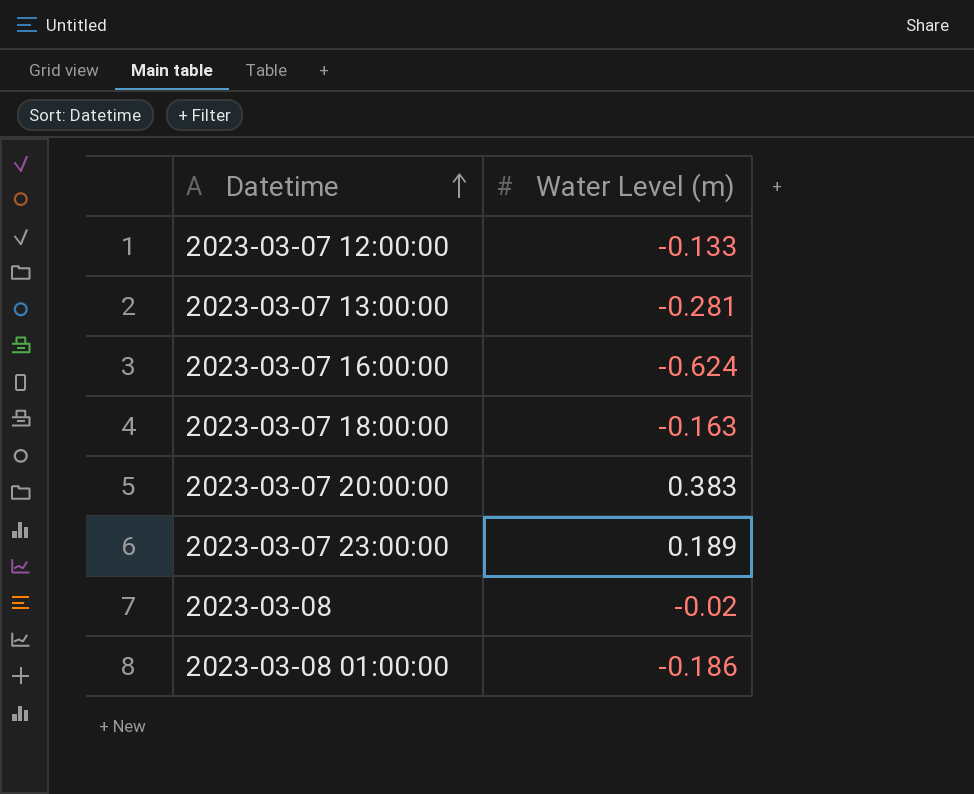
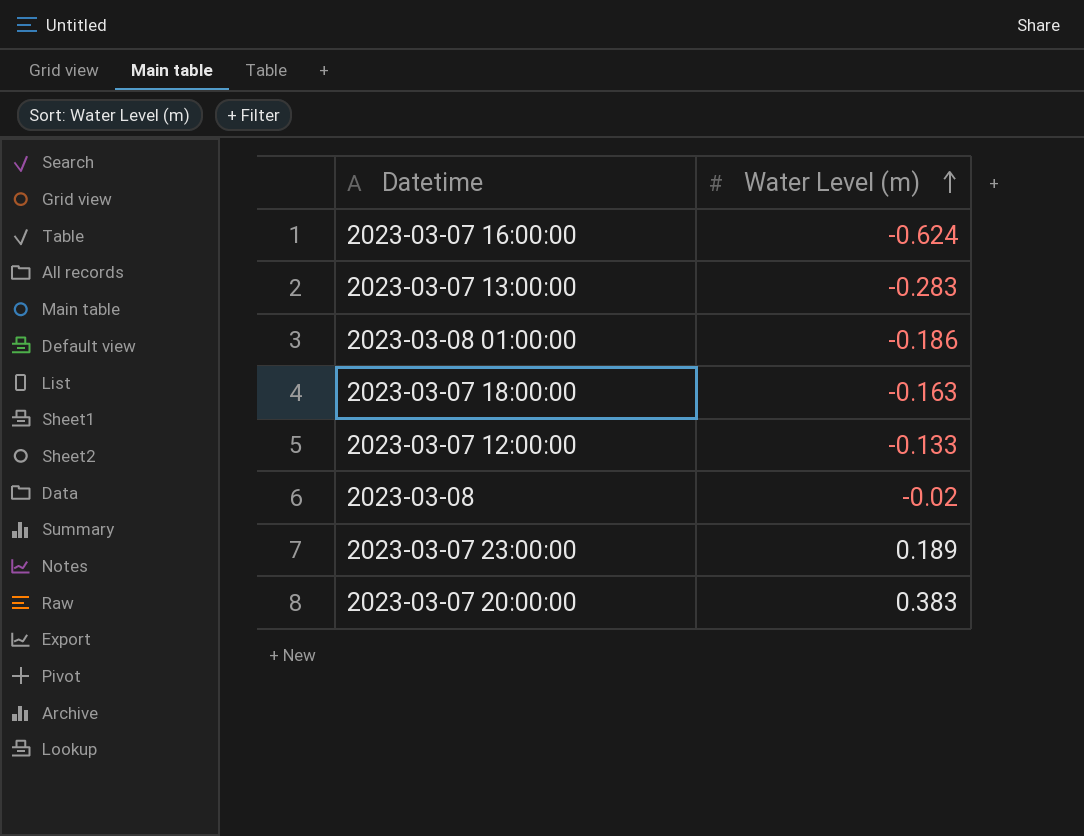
row order: Datetime ascending -> Water Level (m) ascending
2023-03-07 13:00:00 | Water Level (m): -0.281 -> -0.283

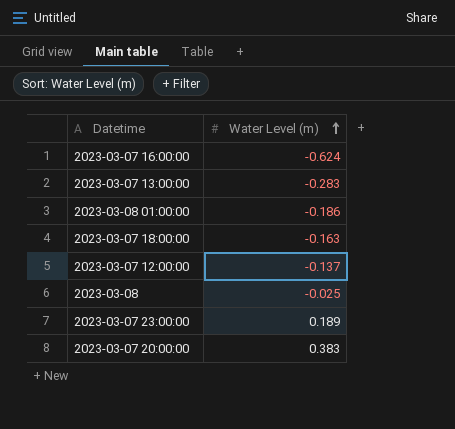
2023-03-07 12:00:00 | Water Level (m): -0.133 -> -0.137
2023-03-08 | Water Level (m): -0.02 -> -0.025

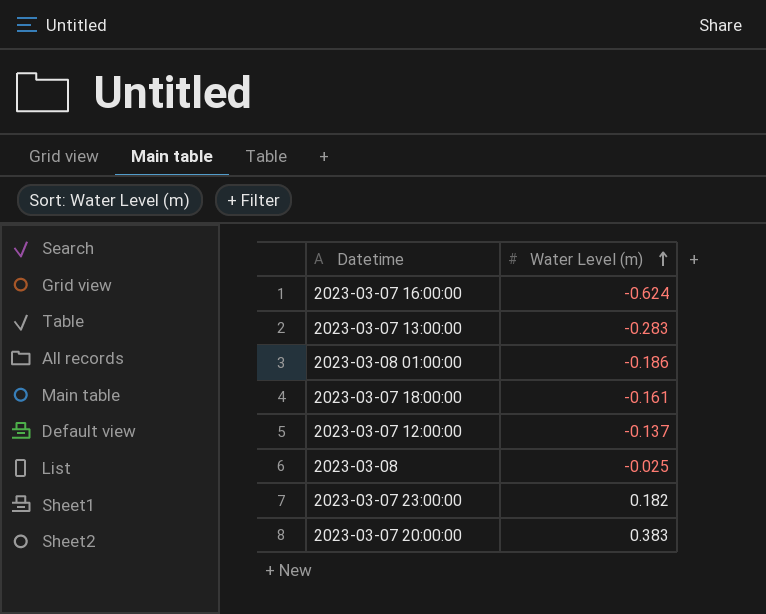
2023-03-07 18:00:00 | Water Level (m): -0.163 -> -0.161
2023-03-07 23:00:00 | Water Level (m): 0.189 -> 0.182

